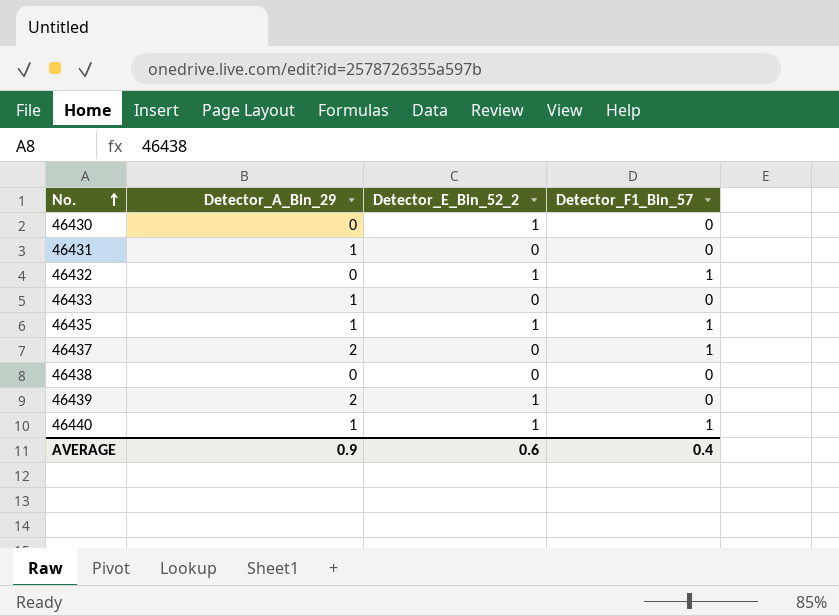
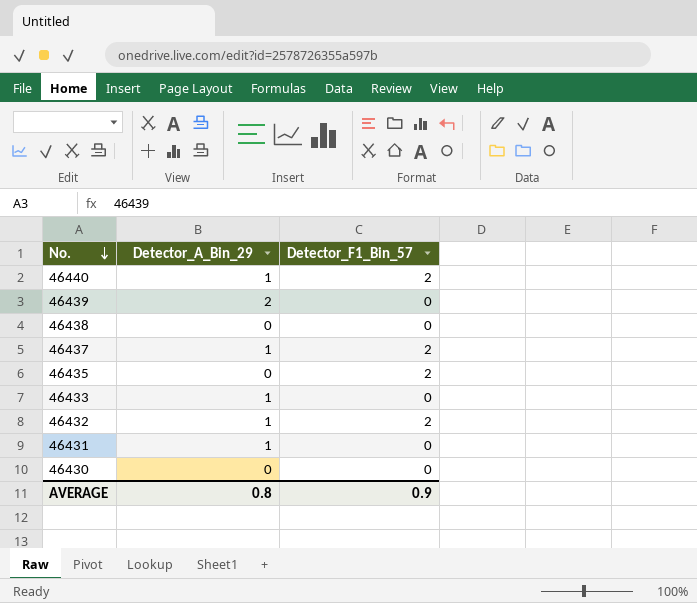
row order: No. ascending -> No. descending
column Detector_E_Bin_52_2 | position: 3 -> none
46440 | Detector_F1_Bin_57: 1 -> 2
46437 | Detector_A_Bin_29: 2 -> 1
46437 | Detector_F1_Bin_57: 1 -> 2
46435 | Detector_A_Bin_29: 1 -> 0
46435 | Detector_F1_Bin_57: 1 -> 2
46432 | Detector_A_Bin_29: 0 -> 1
46432 | Detector_F1_Bin_57: 1 -> 2
AVERAGE | Detector_A_Bin_29: 0.9 -> 0.8
AVERAGE | Detector_F1_Bin_57: 0.4 -> 0.9

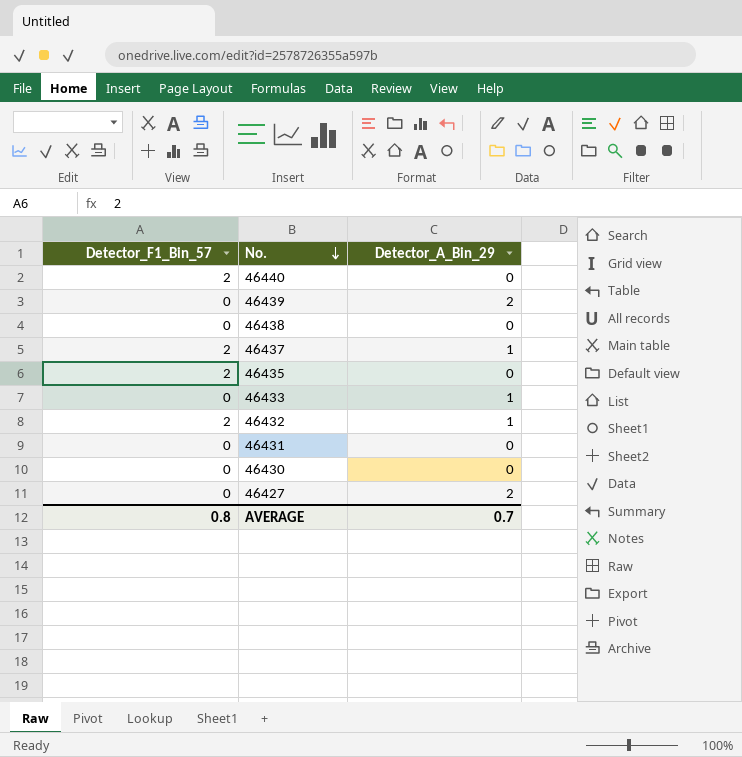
column Detector_F1_Bin_57 | position: 3 -> 1
46440 | Detector_A_Bin_29: 1 -> 0
46431 | Detector_A_Bin_29: 1 -> 0
row 46427: none -> 0 | 2
AVERAGE | Detector_F1_Bin_57: 0.9 -> 0.8
AVERAGE | Detector_A_Bin_29: 0.8 -> 0.7

